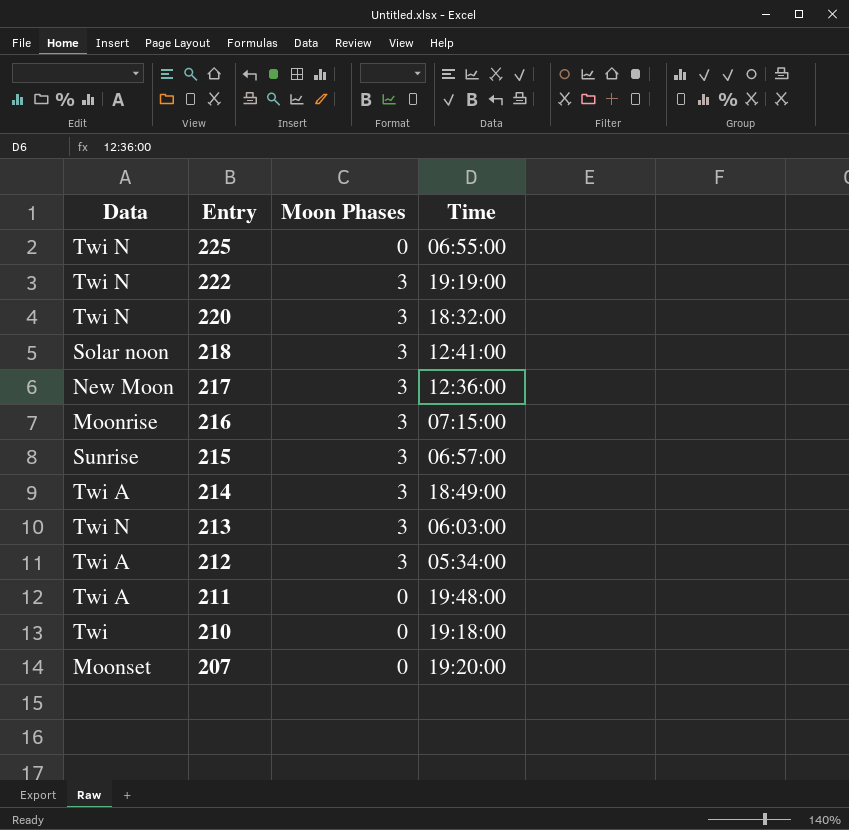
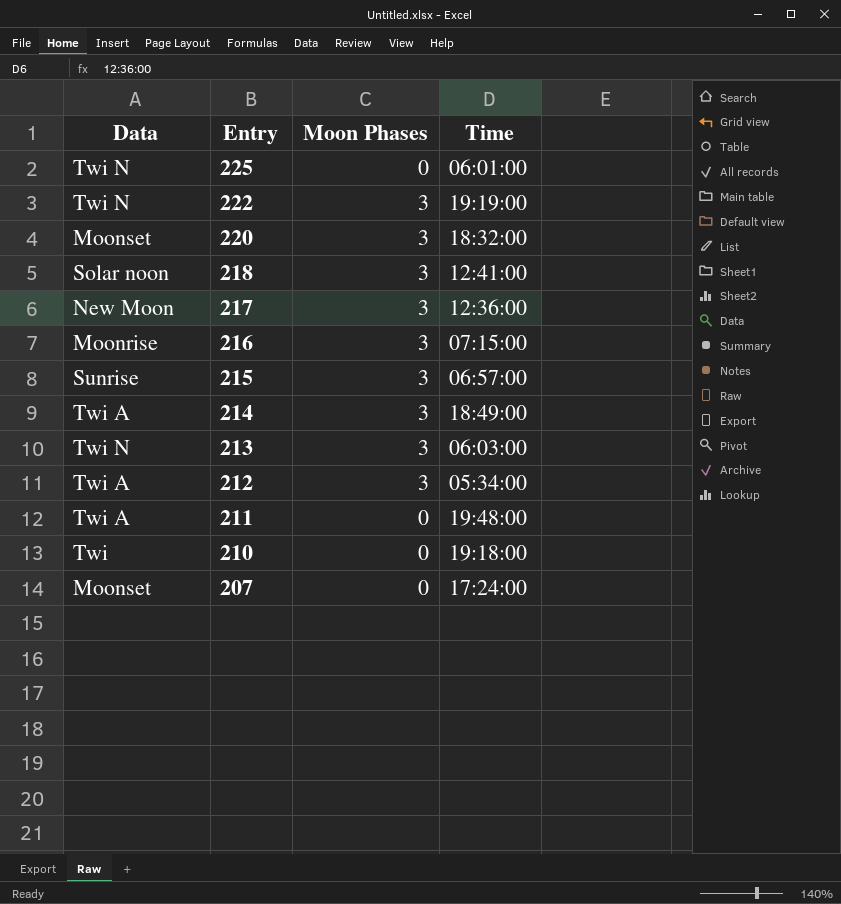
225 | Time: 06:55:00 -> 06:01:00
220 | Data: Twi N -> Moonset
207 | Time: 19:20:00 -> 17:24:00

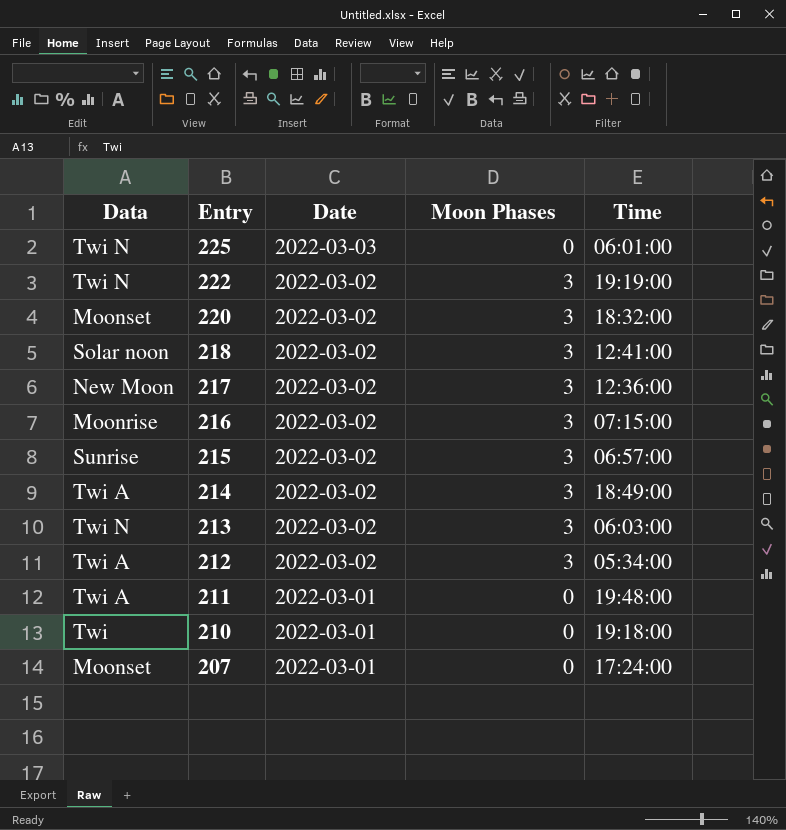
column Date | position: none -> 3

